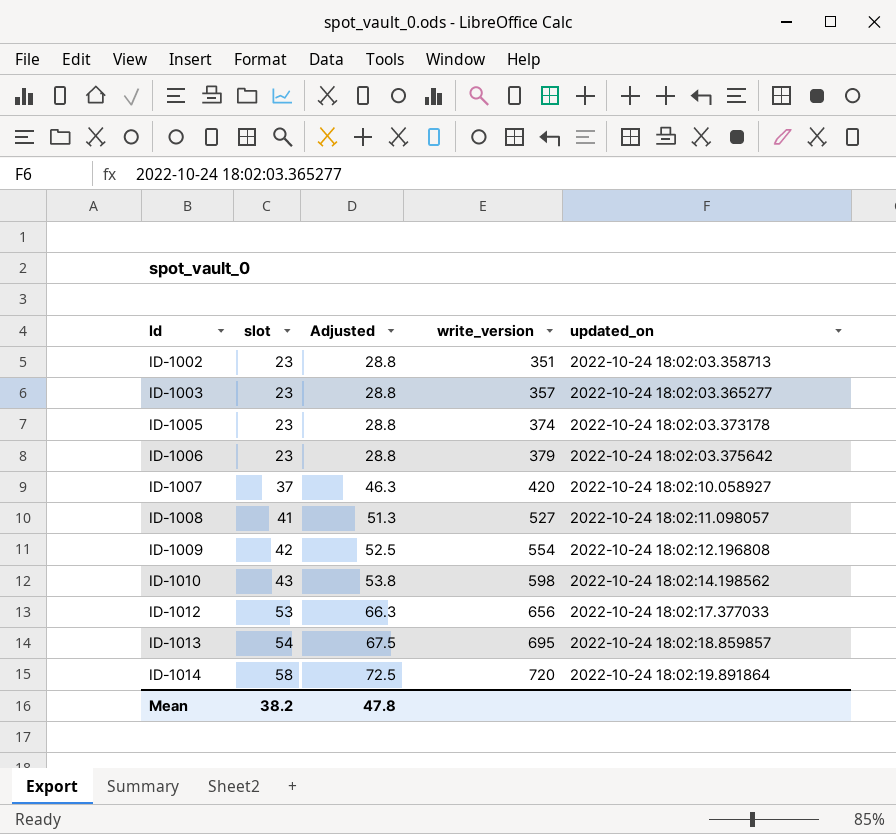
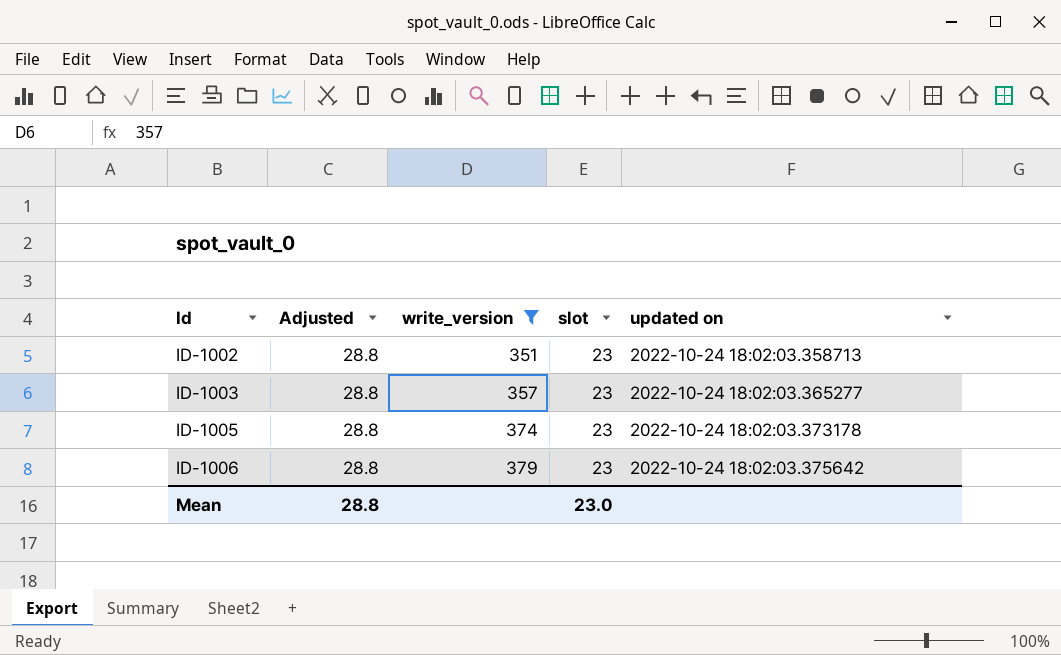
filter: none -> write_version <= 379
column slot | position: 2 -> 4
column name: updated_on -> updated on
Mean | Adjusted: 47.8 -> 28.8
Mean | slot: 38.2 -> 23.0

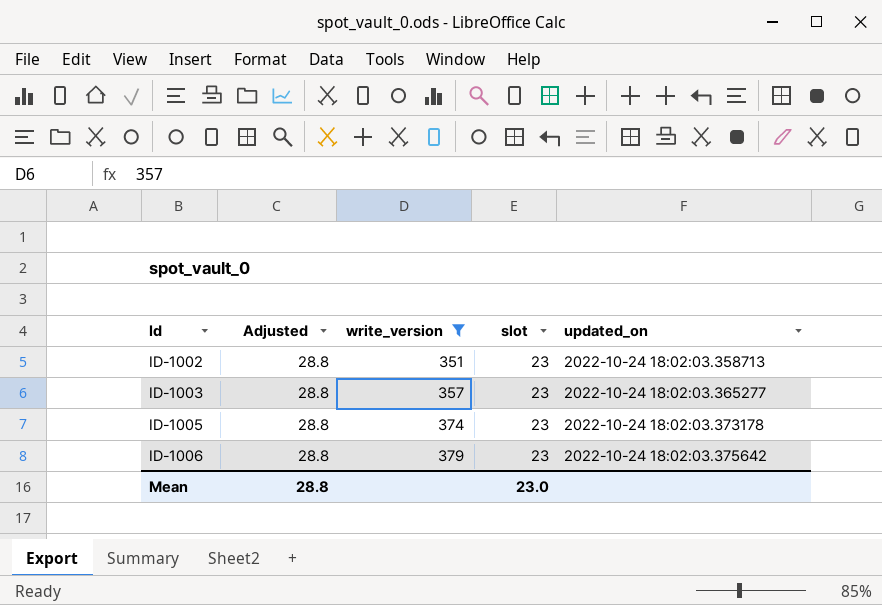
column name: updated on -> updated_on

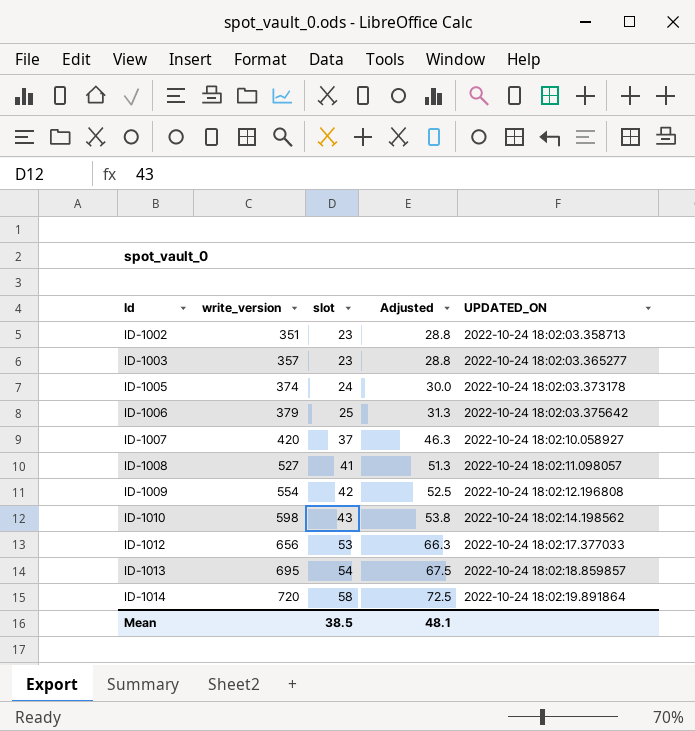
filter: write_version <= 379 -> none
column Adjusted | position: 2 -> 4
column name: updated_on -> UPDATED_ON
ID-1005 | slot: 23 -> 24
ID-1005 | Adjusted: 28.8 -> 30.0
ID-1006 | slot: 23 -> 25
ID-1006 | Adjusted: 28.8 -> 31.3
Mean | slot: 23.0 -> 38.5
Mean | Adjusted: 28.8 -> 48.1

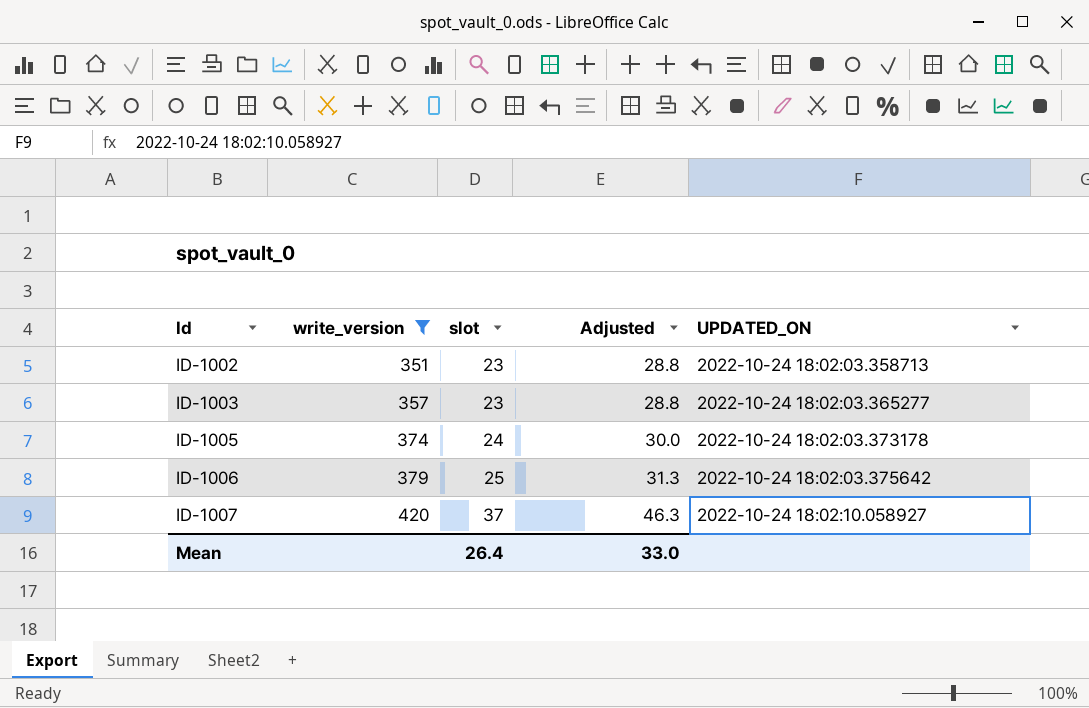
filter: none -> write_version <= 420
Mean | slot: 38.5 -> 26.4
Mean | Adjusted: 48.1 -> 33.0

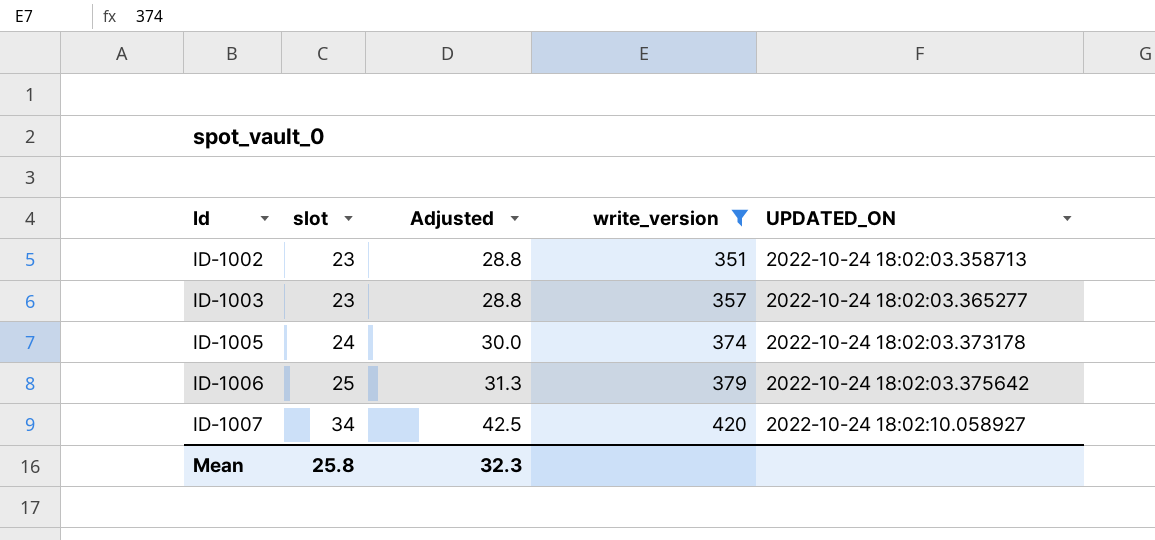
column write_version | position: 2 -> 4
ID-1007 | slot: 37 -> 34
ID-1007 | Adjusted: 46.3 -> 42.5
Mean | slot: 26.4 -> 25.8
Mean | Adjusted: 33.0 -> 32.3

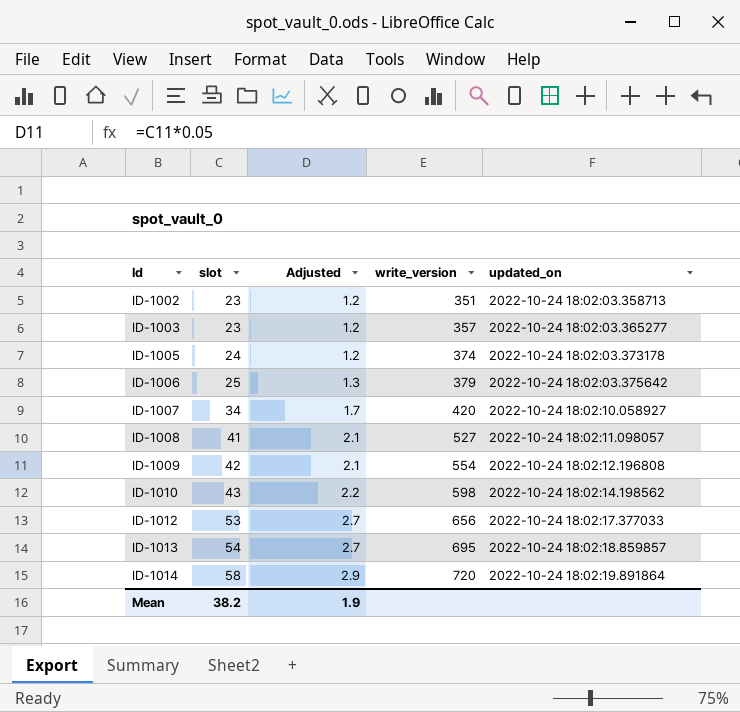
filter: write_version <= 420 -> none
column Adjusted | formula: [slot] * 1.25 -> [slot] * 0.05
column name: UPDATED_ON -> updated_on
Mean | slot: 25.8 -> 38.2
Mean | Adjusted: 32.3 -> 1.9

